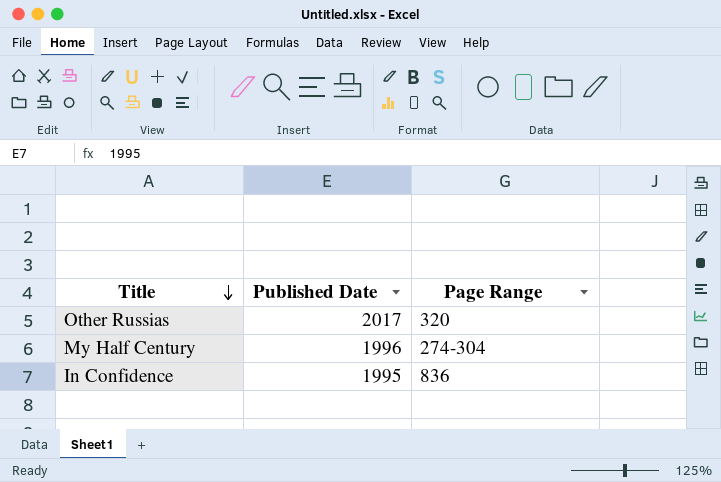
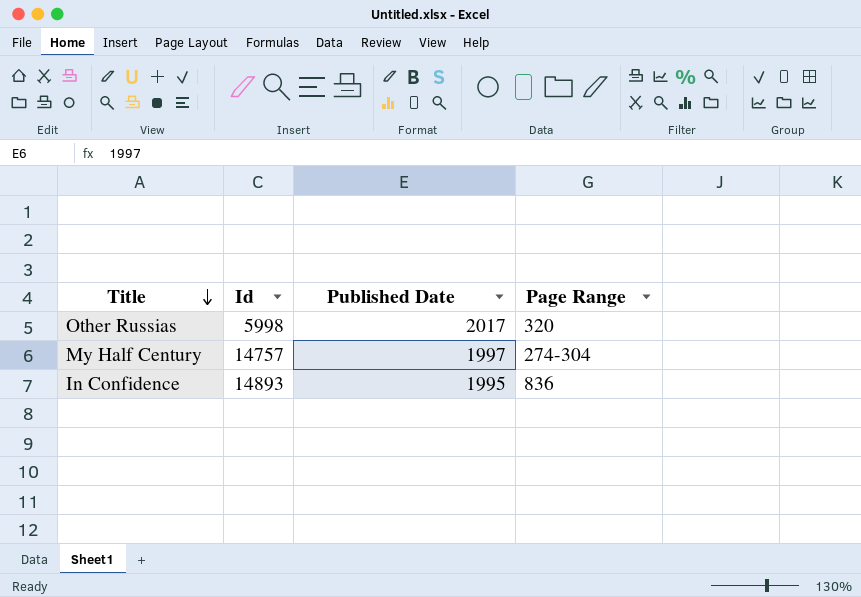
column Id | position: none -> 2
My Half Century | Published Date: 1996 -> 1997

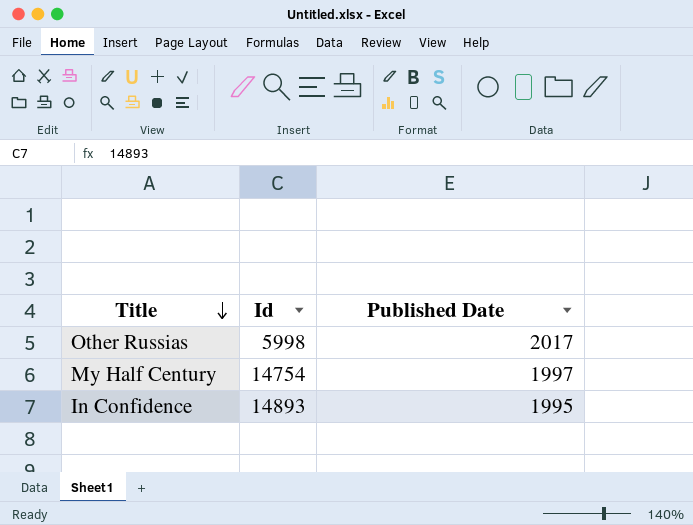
column Page Range | position: 4 -> none
My Half Century | Id: 14757 -> 14754

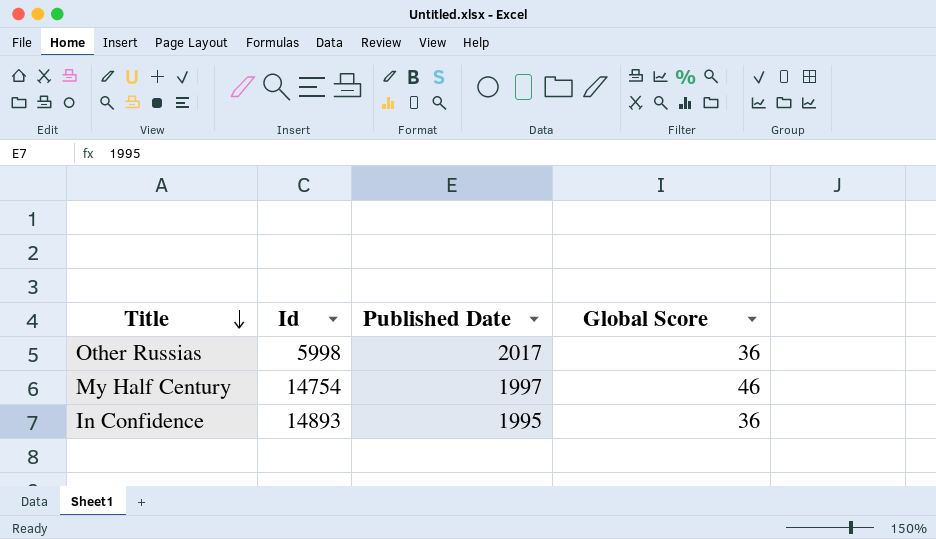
column Global Score | position: none -> 4

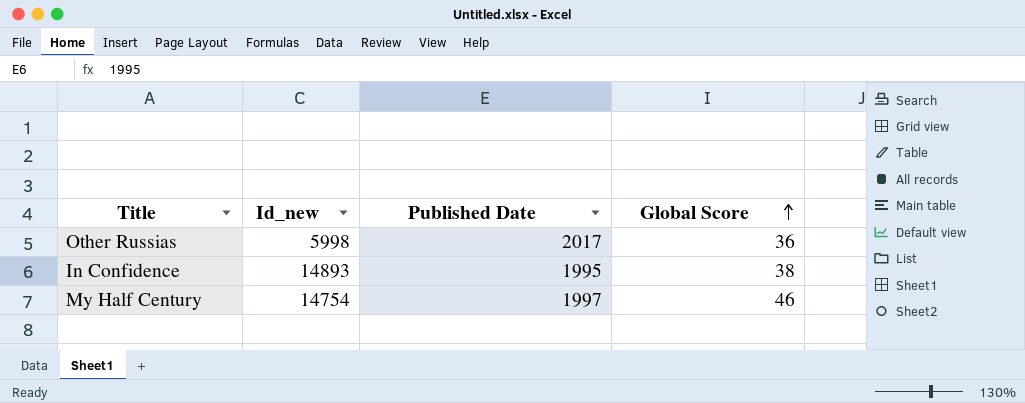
row order: Title descending -> Global Score ascending
column name: Id -> Id_new
In Confidence | Global Score: 36 -> 38

